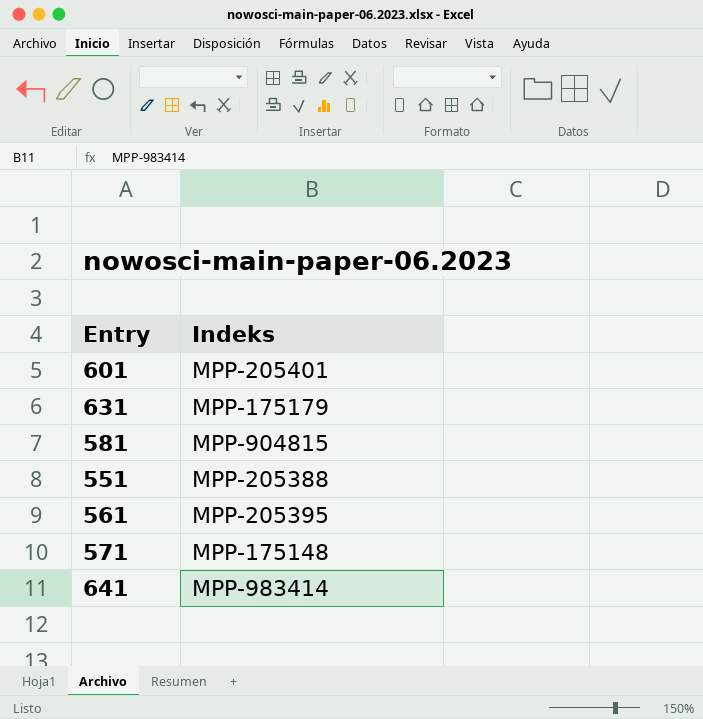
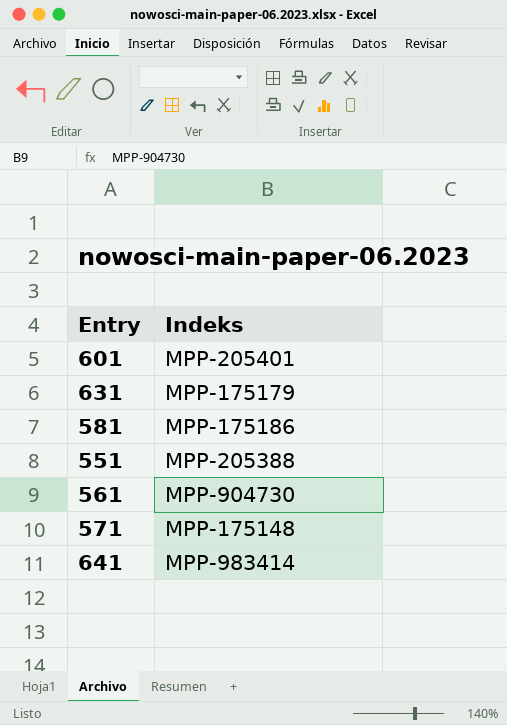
581 | Indeks: MPP-904815 -> MPP-175186
561 | Indeks: MPP-205395 -> MPP-904730

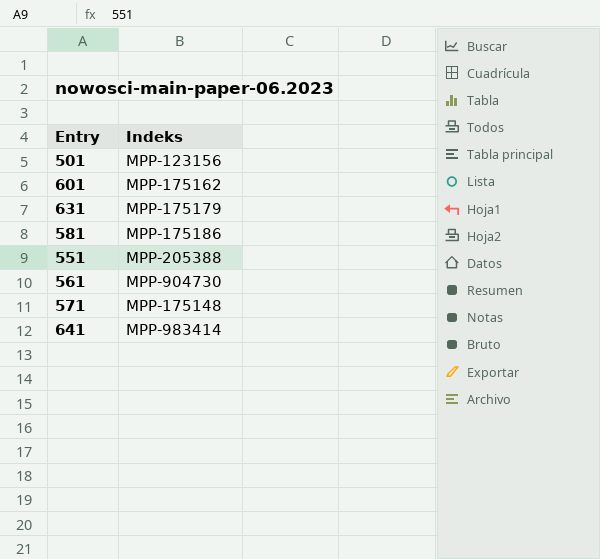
row 501: none -> MPP-123156
601 | Indeks: MPP-205401 -> MPP-175162

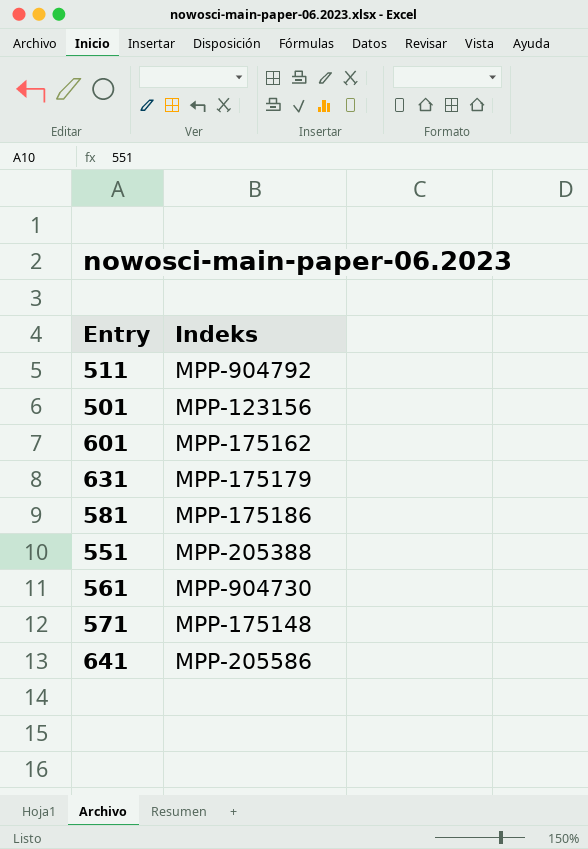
row 511: none -> MPP-904792
641 | Indeks: MPP-983414 -> MPP-205586

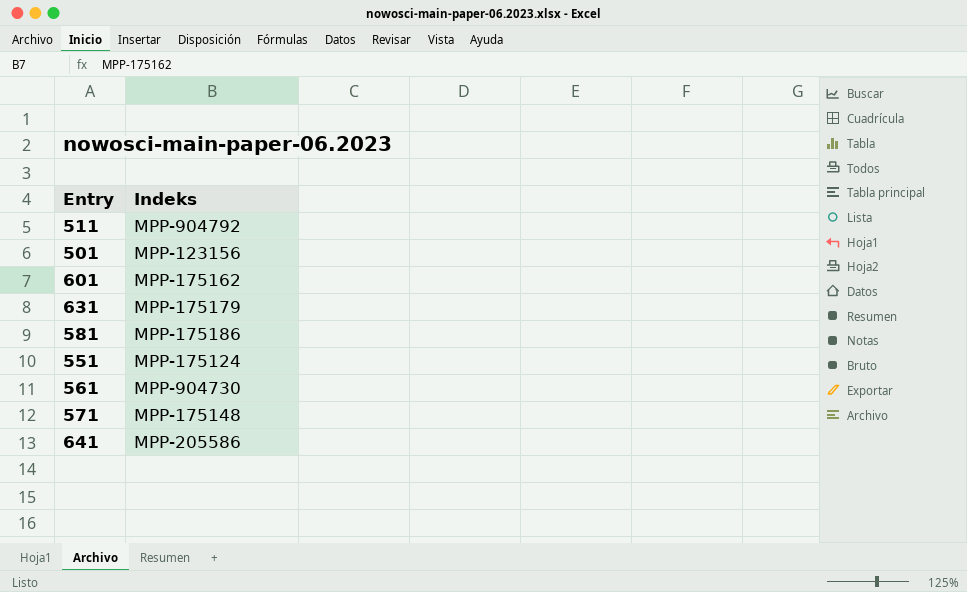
551 | Indeks: MPP-205388 -> MPP-175124

